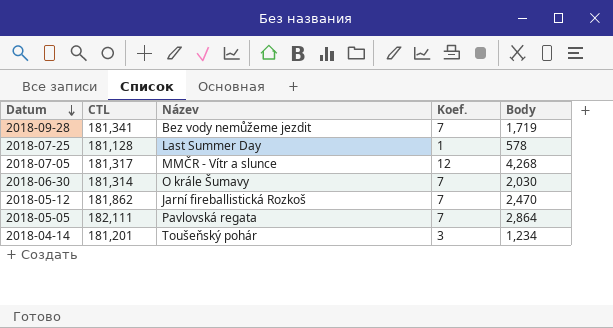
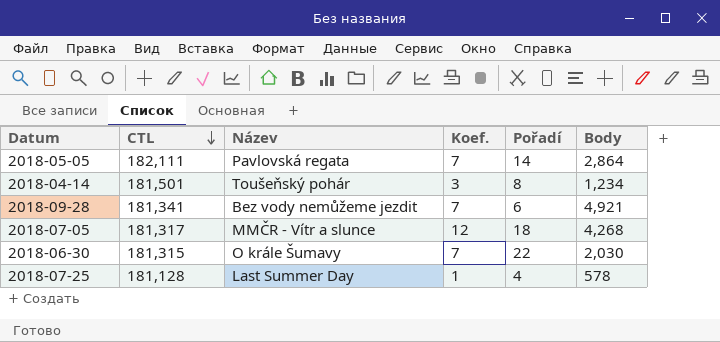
row order: Datum descending -> CTL descending
column Pořadí | position: none -> 5
row 2018-05-12: 181,862 | Jarní fireballistická Rozkoš | 7 | 2,470 -> none
2018-04-14 | CTL: 181,201 -> 181,501
2018-09-28 | Body: 1,719 -> 4,921
2018-06-30 | CTL: 181,314 -> 181,315

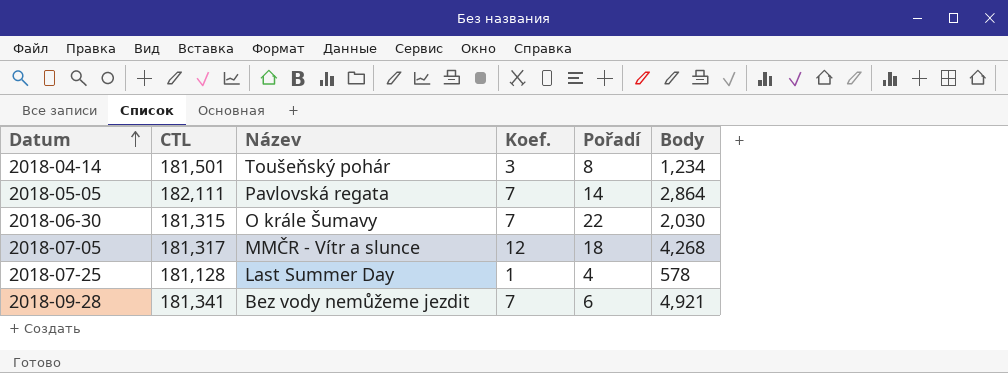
row order: CTL descending -> Datum ascending

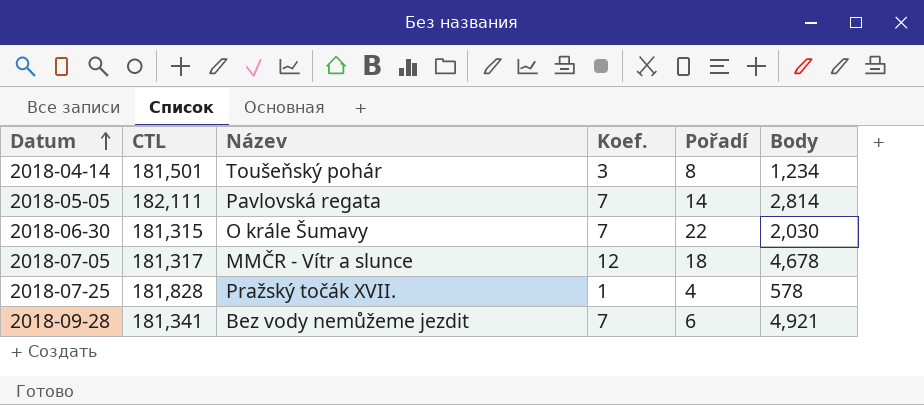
2018-05-05 | Body: 2,864 -> 2,814
2018-07-05 | Body: 4,268 -> 4,678
2018-07-25 | CTL: 181,128 -> 181,828
2018-07-25 | Název: Last Summer Day -> Pražský točák XVII.

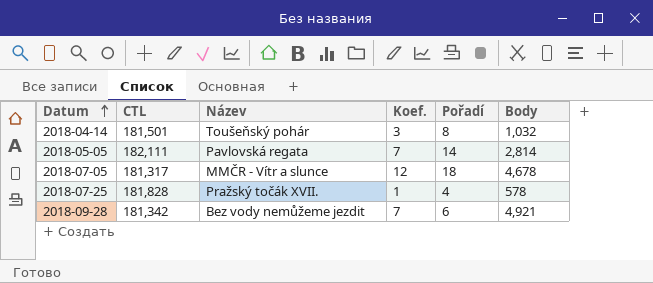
row 2018-06-30: 181,315 | O krále Šumavy | 7 | 22 | 2,030 -> none
2018-04-14 | Body: 1,234 -> 1,032
2018-09-28 | CTL: 181,341 -> 181,342

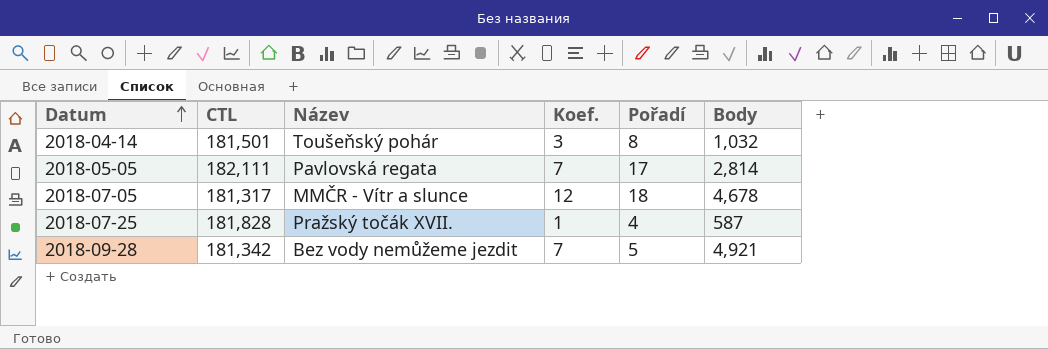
2018-05-05 | Pořadí: 14 -> 17
2018-07-25 | Body: 578 -> 587
2018-09-28 | Pořadí: 6 -> 5

